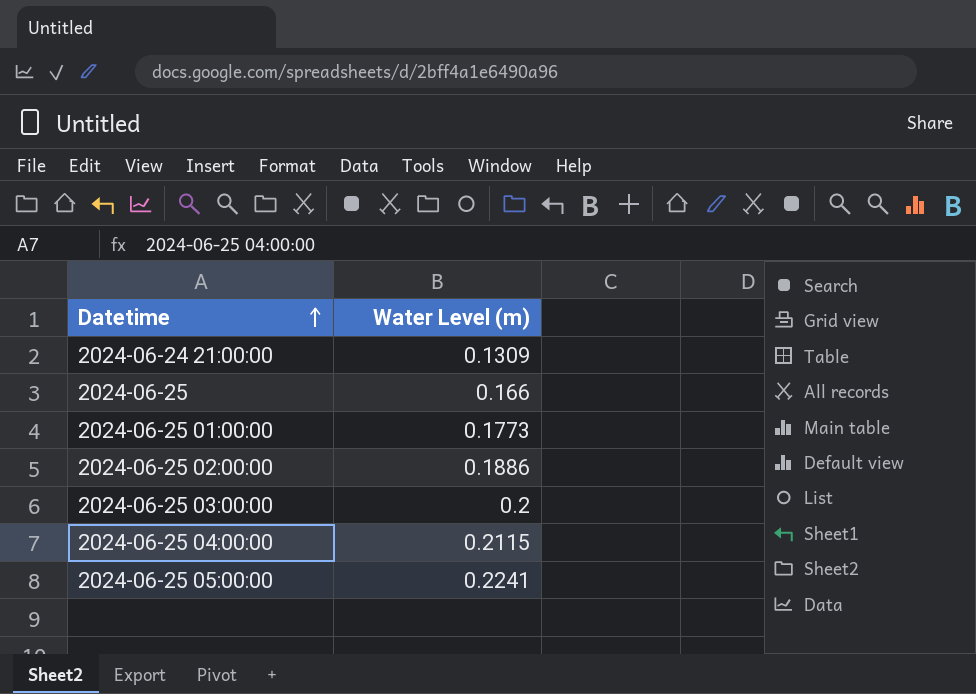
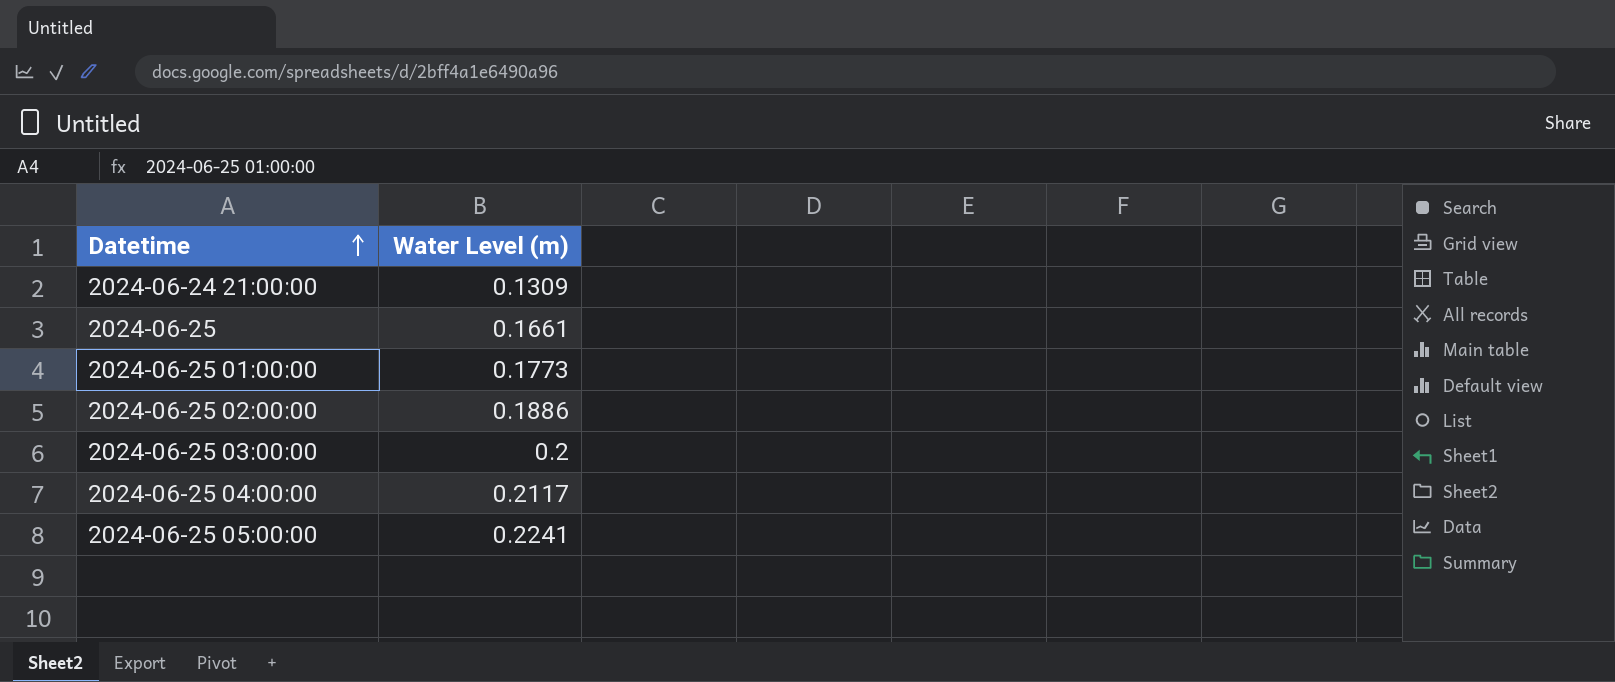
2024-06-25 | Water Level (m): 0.166 -> 0.1661
2024-06-25 04:00:00 | Water Level (m): 0.2115 -> 0.2117

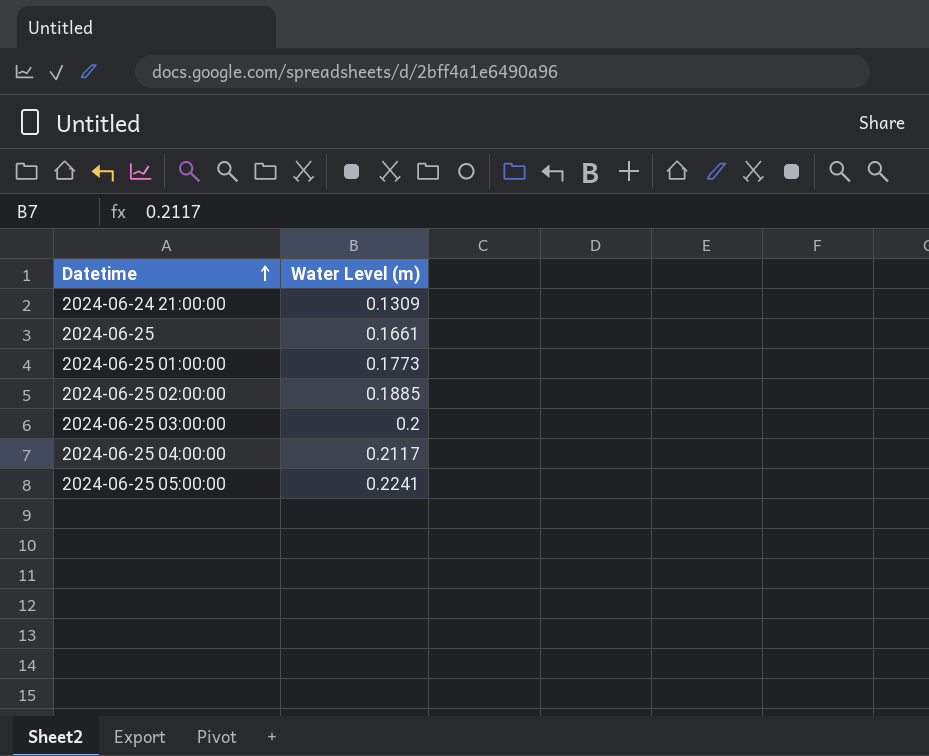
2024-06-25 02:00:00 | Water Level (m): 0.1886 -> 0.1885

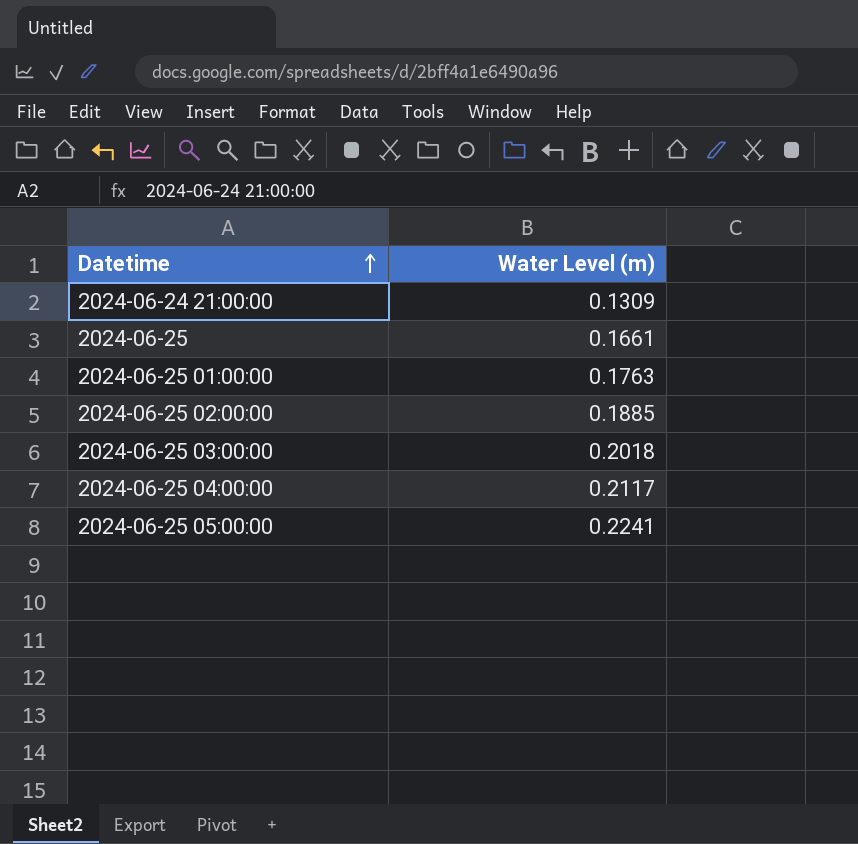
2024-06-25 01:00:00 | Water Level (m): 0.1773 -> 0.1763
2024-06-25 03:00:00 | Water Level (m): 0.2 -> 0.2018

